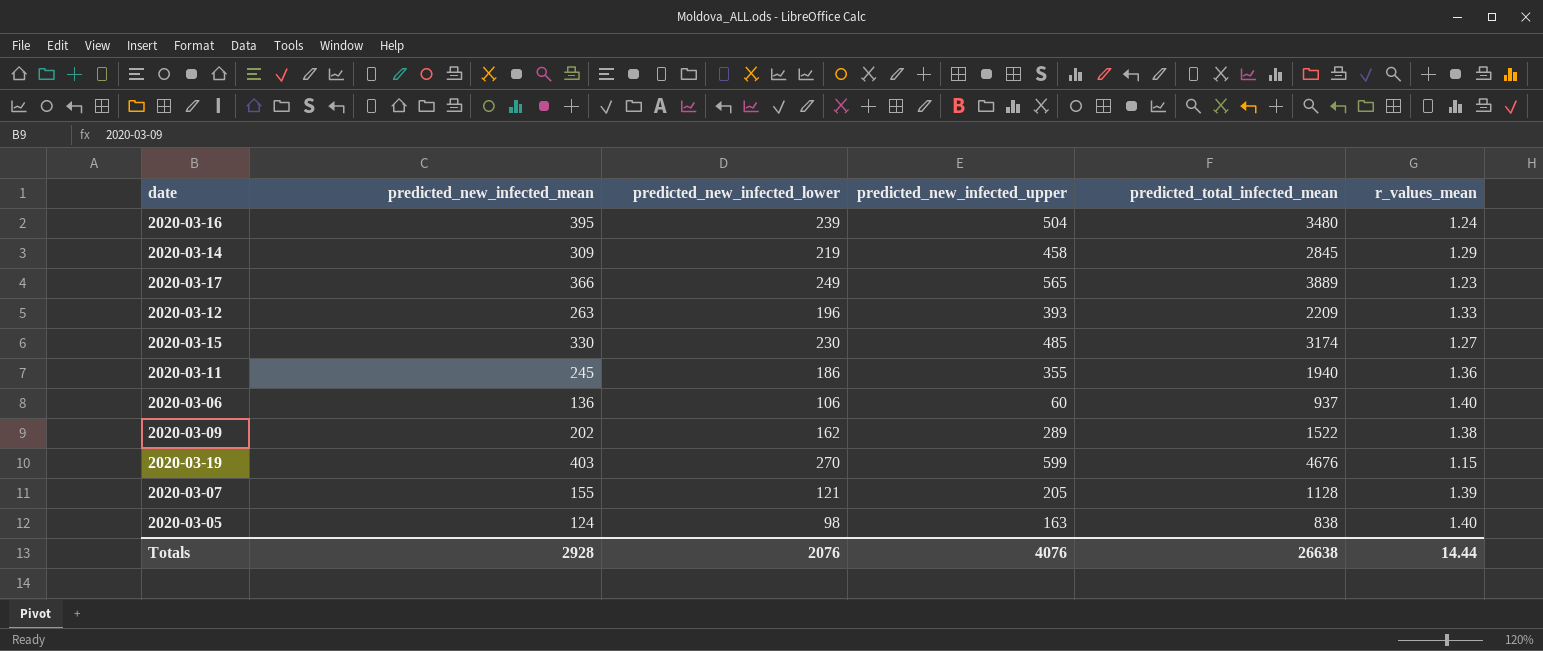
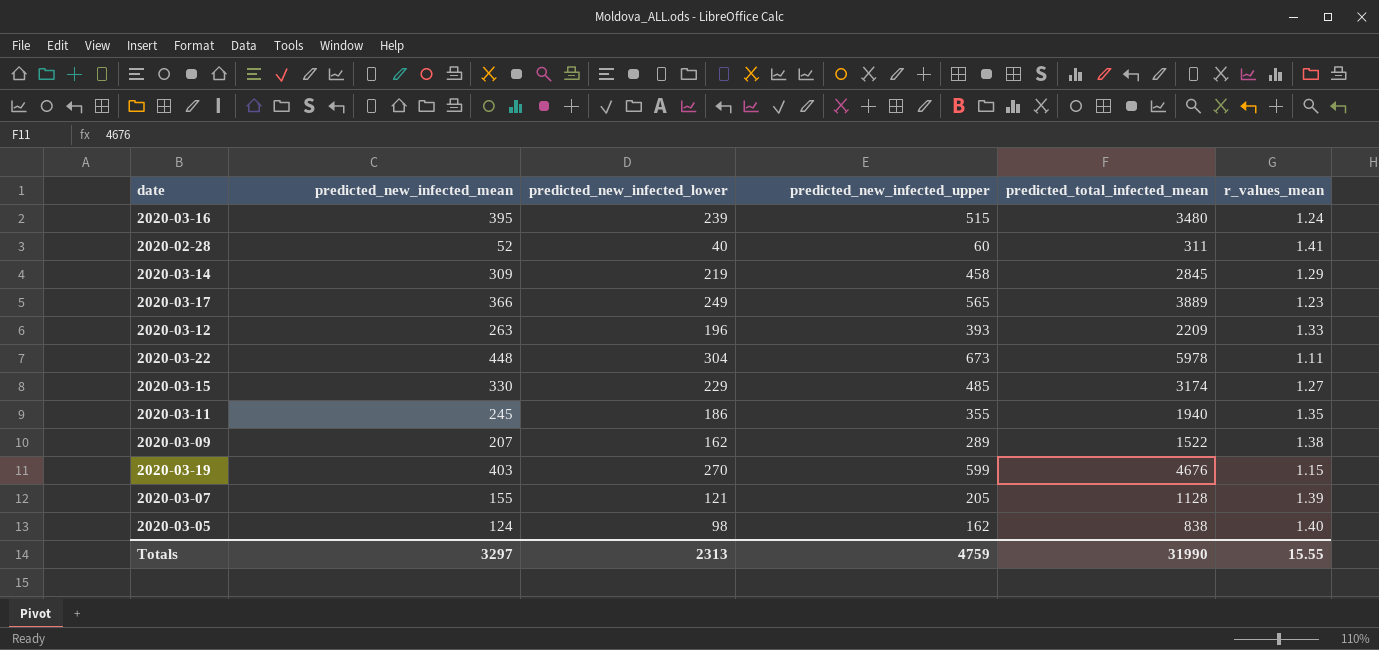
row 2020-03-06: 136 | 106 | 60 | 937 | 1.40 -> none
2020-03-16 | predicted_new_infected_upper: 504 -> 515
row 2020-02-28: none -> 52 | 40 | 60 | 311 | 1.41
row 2020-03-22: none -> 448 | 304 | 673 | 5978 | 1.11
2020-03-15 | predicted_new_infected_lower: 230 -> 229
2020-03-11 | r_values_mean: 1.36 -> 1.35
2020-03-09 | predicted_new_infected_mean: 202 -> 207
2020-03-05 | predicted_new_infected_upper: 163 -> 162
Totals | predicted_new_infected_mean: 2928 -> 3297
Totals | predicted_new_infected_lower: 2076 -> 2313
Totals | predicted_new_infected_upper: 4076 -> 4759
Totals | predicted_total_infected_mean: 26638 -> 31990
Totals | r_values_mean: 14.44 -> 15.55

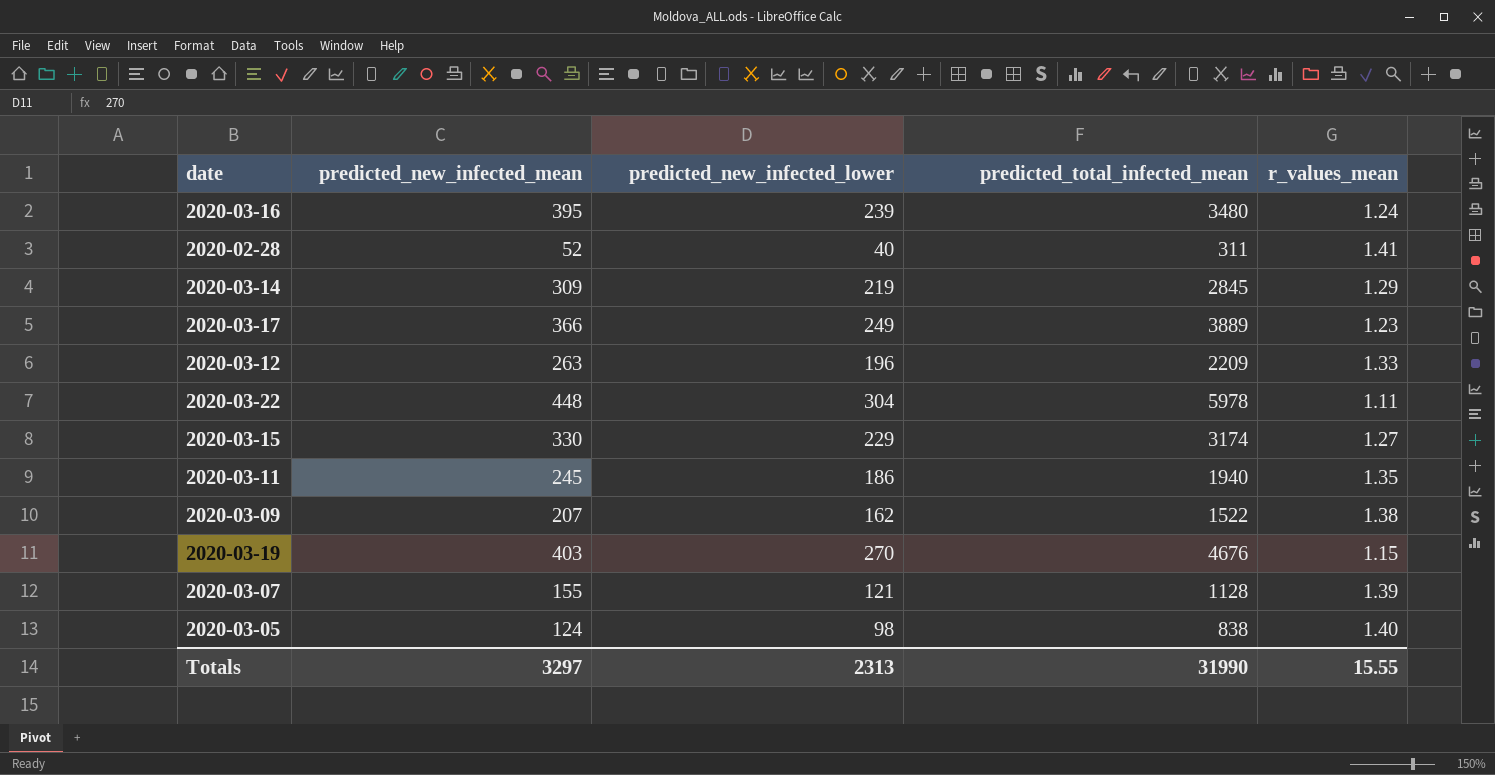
column predicted_new_infected_upper | position: 4 -> none

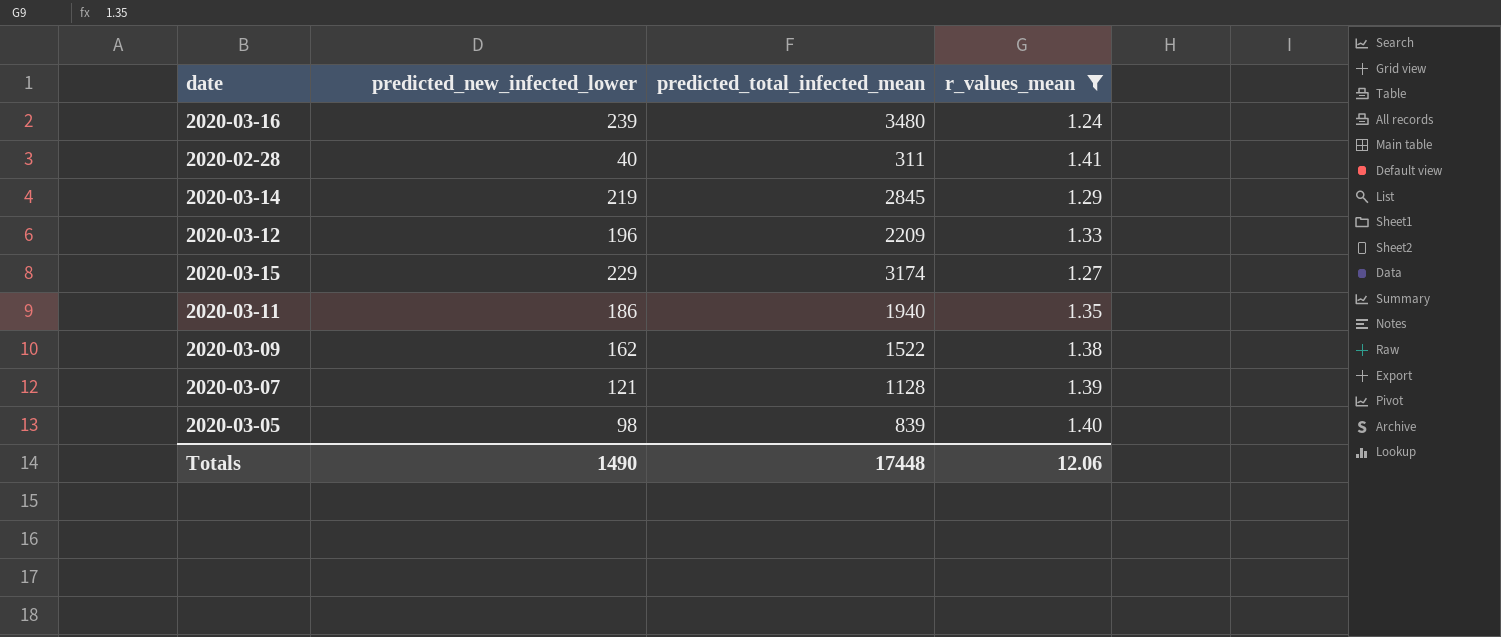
filter: none -> r_values_mean >= 1.24
column predicted_new_infected_mean | position: 2 -> none
2020-03-05 | predicted_total_infected_mean: 838 -> 839
Totals | predicted_new_infected_lower: 2313 -> 1490
Totals | predicted_total_infected_mean: 31990 -> 17448
Totals | r_values_mean: 15.55 -> 12.06

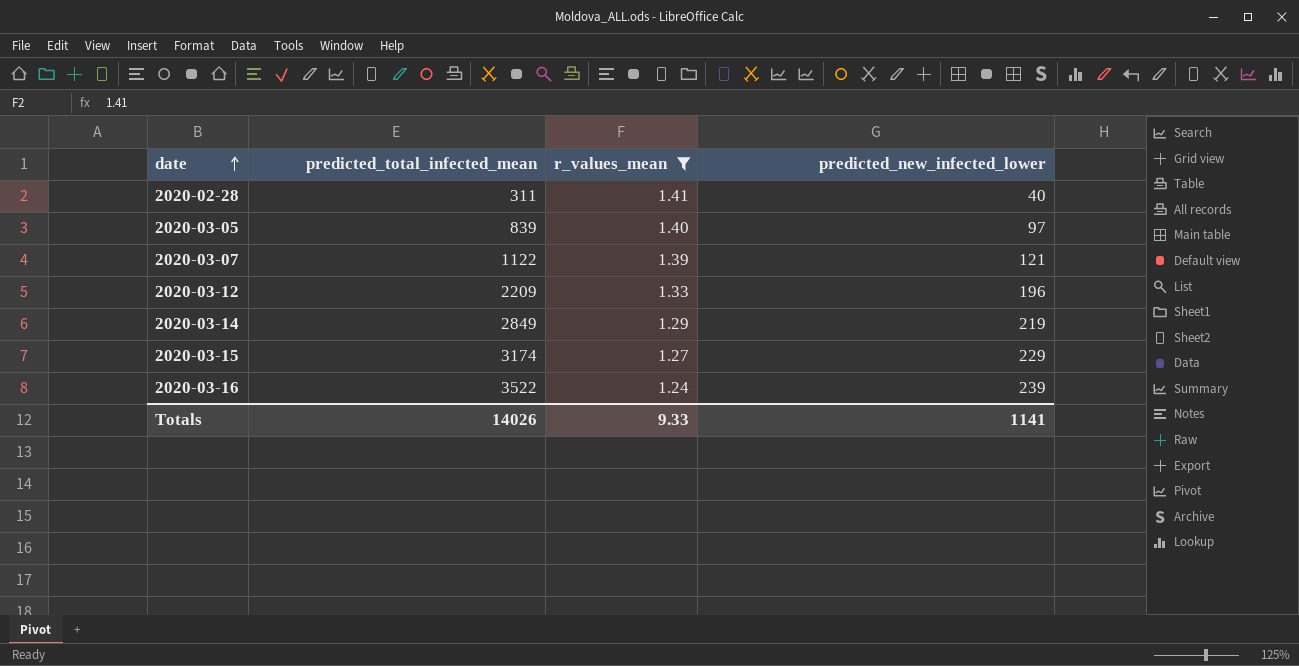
row order: none -> date ascending
column predicted_new_infected_lower | position: 2 -> 4
row 2020-03-11: 186 | 1940 | 1.35 -> none
row 2020-03-09: 162 | 1522 | 1.38 -> none
2020-03-05 | predicted_new_infected_lower: 98 -> 97
2020-03-07 | predicted_total_infected_mean: 1128 -> 1122
2020-03-14 | predicted_total_infected_mean: 2845 -> 2849
2020-03-16 | predicted_total_infected_mean: 3480 -> 3522
Totals | predicted_total_infected_mean: 17448 -> 14026
Totals | r_values_mean: 12.06 -> 9.33
Totals | predicted_new_infected_lower: 1490 -> 1141

